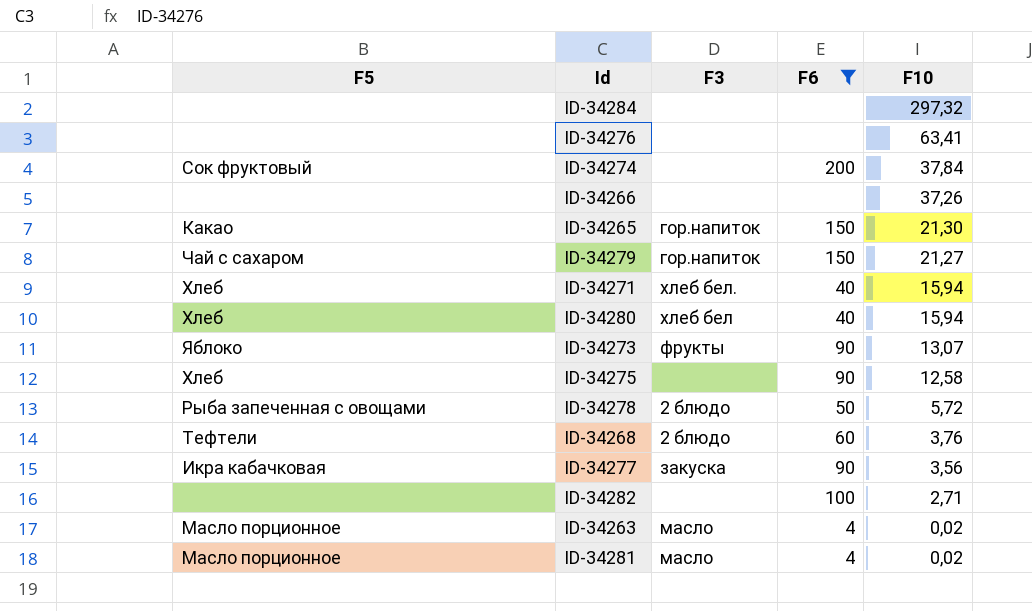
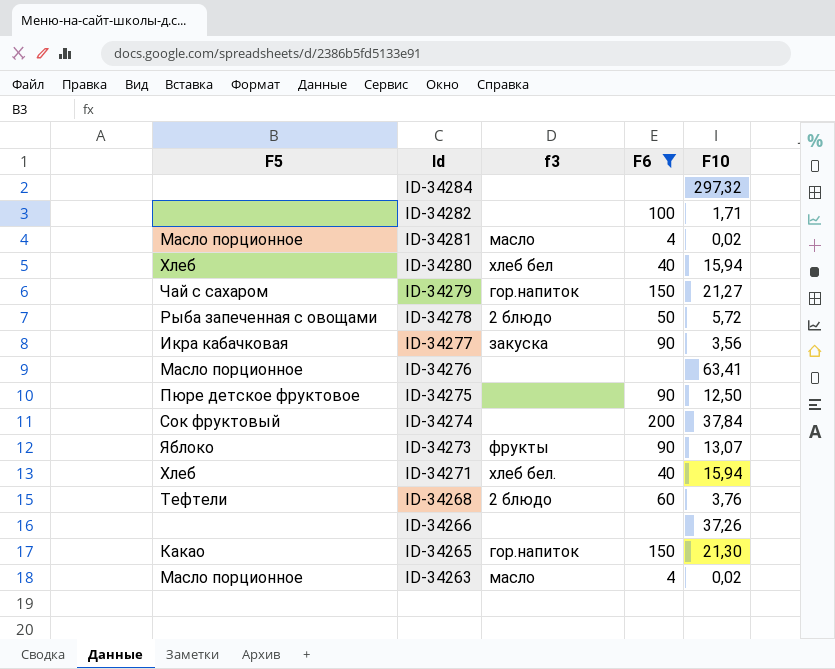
row order: F10 descending -> Id descending
column name: F3 -> f3
ID-34282 | F10: 2,71 -> 1,71
ID-34276 | F5: none -> Масло порционное
ID-34275 | F5: Хлеб -> Пюре детское фруктовое
ID-34275 | F10: 12,58 -> 12,50

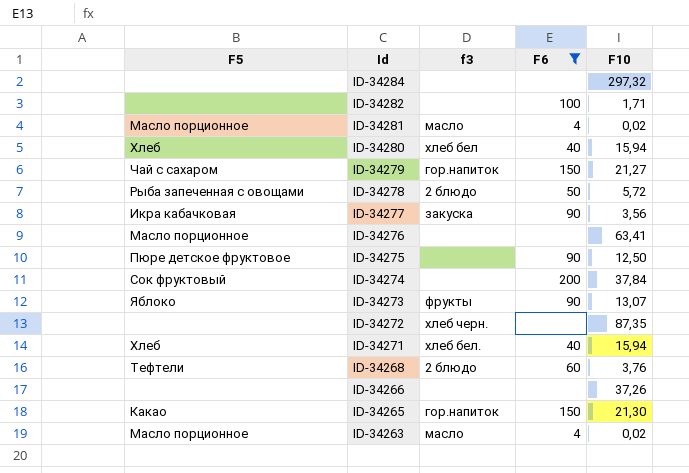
row ID-34272: none -> none | хлеб черн. | none | 87,35

